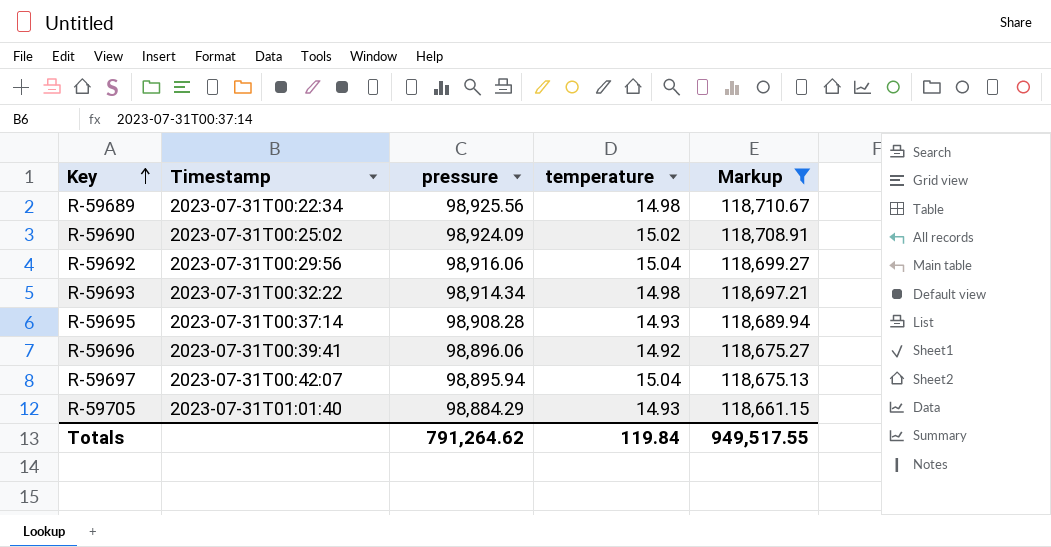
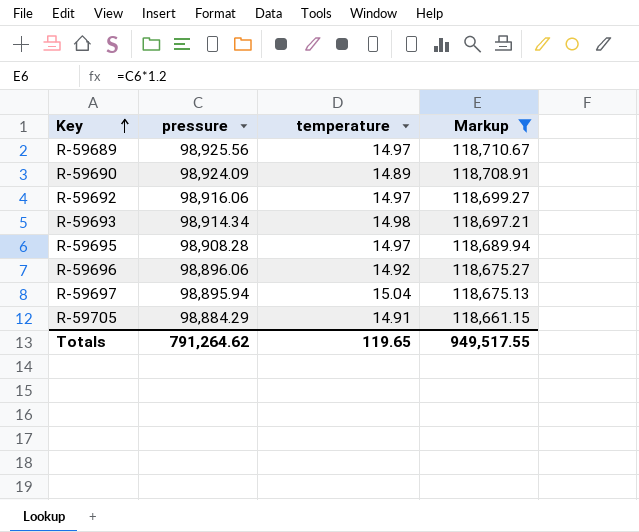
column Timestamp | position: 2 -> none
R-59689 | temperature: 14.98 -> 14.97
R-59690 | temperature: 15.02 -> 14.89
R-59692 | temperature: 15.04 -> 14.97
R-59695 | temperature: 14.93 -> 14.97
R-59705 | temperature: 14.93 -> 14.91
Totals | temperature: 119.84 -> 119.65

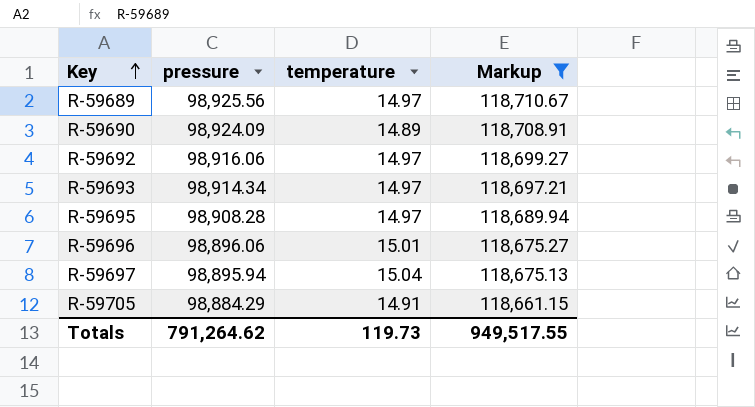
R-59693 | temperature: 14.98 -> 14.97
R-59696 | temperature: 14.92 -> 15.01
Totals | temperature: 119.65 -> 119.73

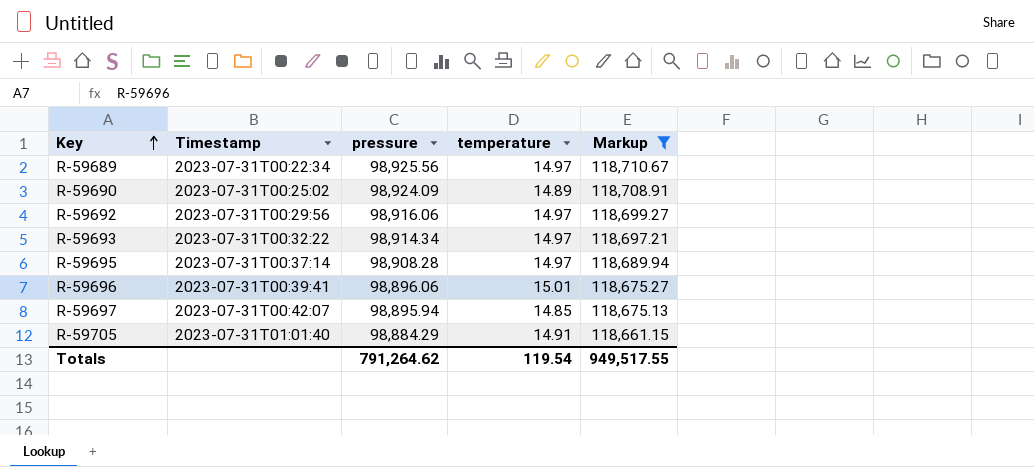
column Timestamp | position: none -> 2
R-59697 | temperature: 15.04 -> 14.85
Totals | temperature: 119.73 -> 119.54

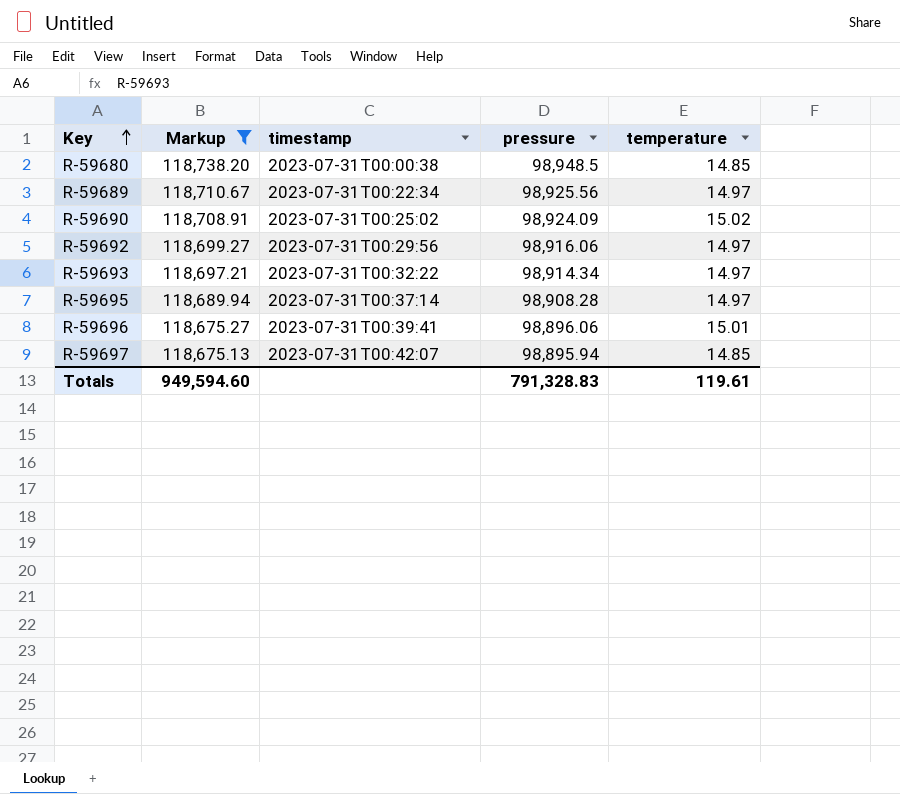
column Markup | position: 5 -> 2
column name: Timestamp -> timestamp
row R-59705: 2023-07-31T01:01:40 | 98,884.29 | 14.91 | 118,661.15 -> none
row R-59680: none -> 118,738.20 | 2023-07-31T00:00:38 | 98,948.5 | 14.85
R-59690 | temperature: 14.89 -> 15.02
Totals | Markup: 949,517.55 -> 949,594.60
Totals | pressure: 791,264.62 -> 791,328.83
Totals | temperature: 119.54 -> 119.61

